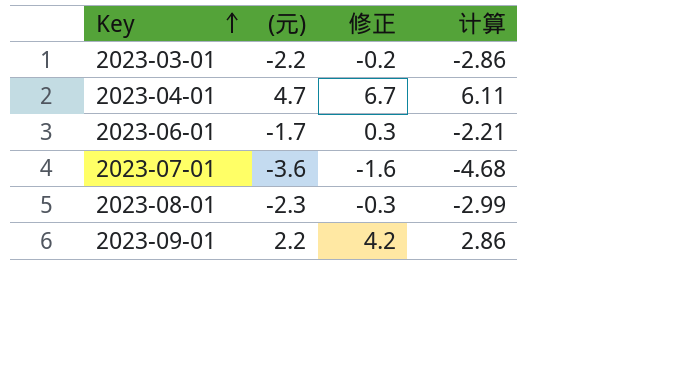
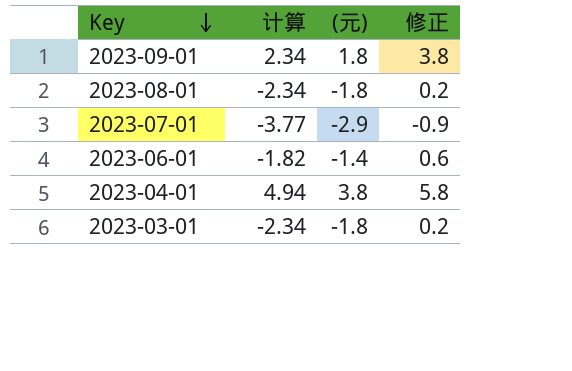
row order: Key ascending -> Key descending
column 计算 | position: 4 -> 2
2023-09-01 | 计算: 2.86 -> 2.34
2023-09-01 | (元): 2.2 -> 1.8
2023-09-01 | 修正: 4.2 -> 3.8
2023-08-01 | 计算: -2.99 -> -2.34
2023-08-01 | (元): -2.3 -> -1.8
2023-08-01 | 修正: -0.3 -> 0.2
2023-07-01 | 计算: -4.68 -> -3.77
2023-07-01 | (元): -3.6 -> -2.9
2023-07-01 | 修正: -1.6 -> -0.9
2023-06-01 | 计算: -2.21 -> -1.82
2023-06-01 | (元): -1.7 -> -1.4
2023-06-01 | 修正: 0.3 -> 0.6
2023-04-01 | 计算: 6.11 -> 4.94
2023-04-01 | (元): 4.7 -> 3.8
2023-04-01 | 修正: 6.7 -> 5.8
2023-03-01 | 计算: -2.86 -> -2.34
2023-03-01 | (元): -2.2 -> -1.8
2023-03-01 | 修正: -0.2 -> 0.2

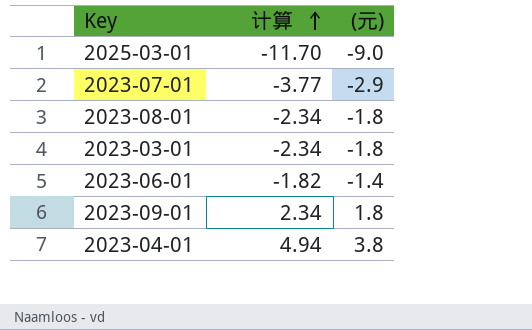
row order: Key descending -> 计算 ascending
column 修正 | formula: [(元)] + 2 -> none
row 2025-03-01: none -> -11.70 | -9.0

